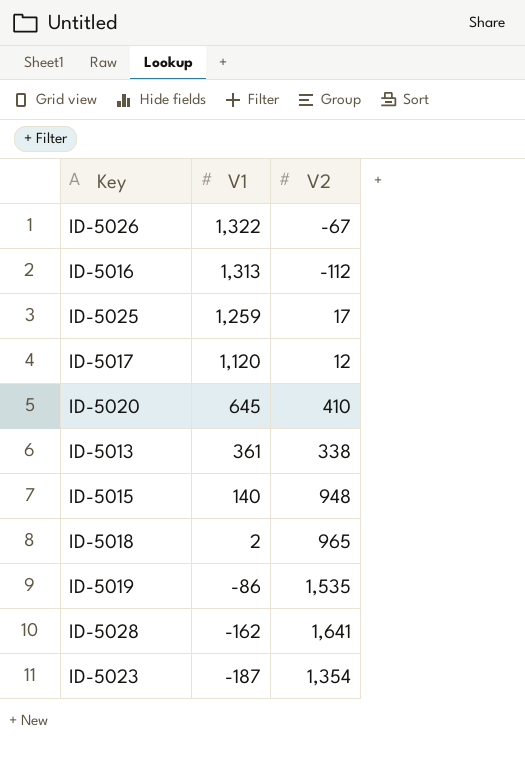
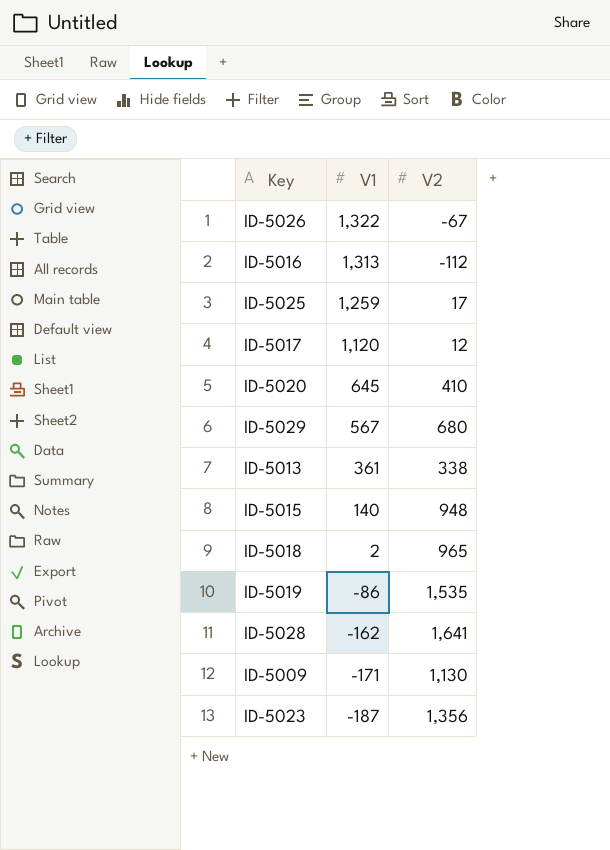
row ID-5029: none -> 567 | 680
row ID-5009: none -> -171 | 1,130
ID-5023 | V2: 1,354 -> 1,356

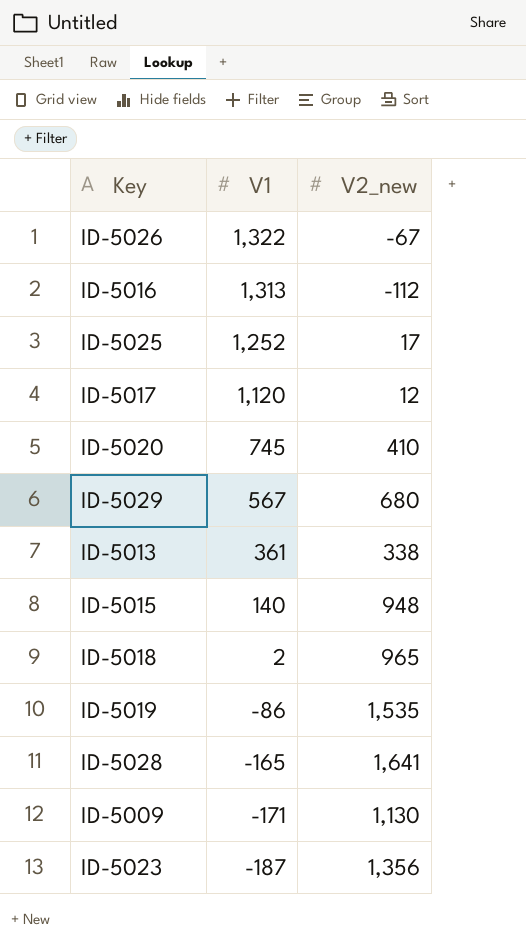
column name: V2 -> V2_new
ID-5025 | V1: 1,259 -> 1,252
ID-5020 | V1: 645 -> 745
ID-5028 | V1: -162 -> -165

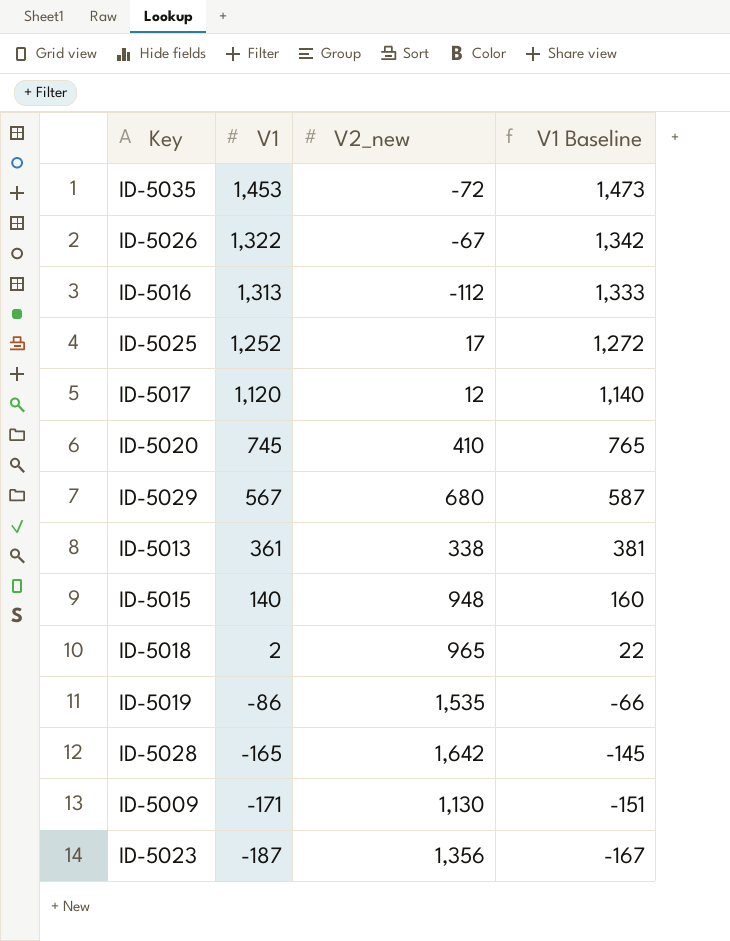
column V1 Baseline | formula: none -> [V1] + 20
row ID-5035: none -> 1,453 | -72 | 1,473
ID-5028 | V2_new: 1,641 -> 1,642

